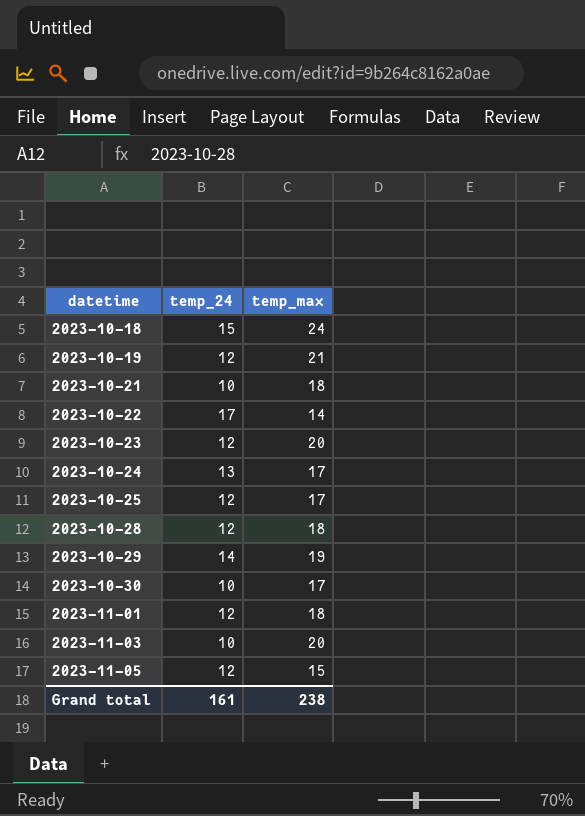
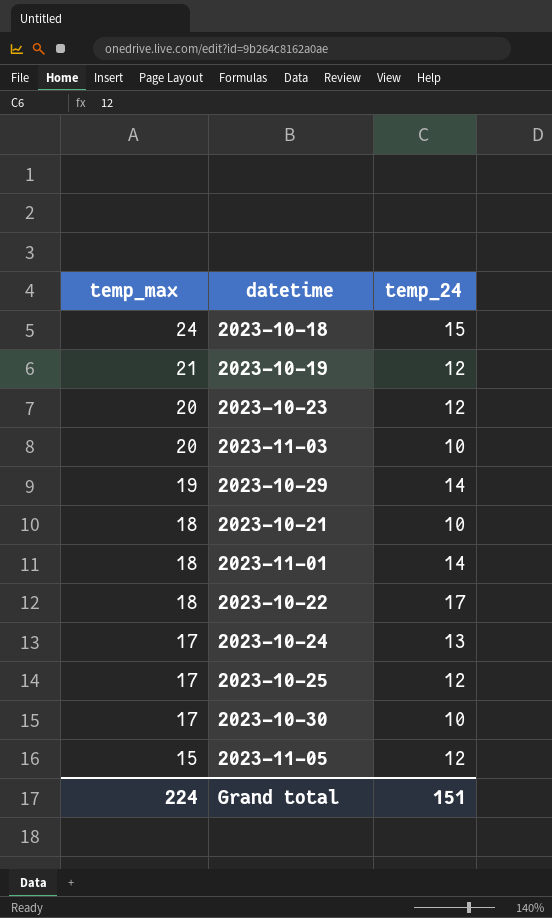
row order: datetime ascending -> temp_max descending
column temp_max | position: 3 -> 1
row 2023-10-28: 12 | 18 -> none
2023-11-01 | temp_24: 12 -> 14
2023-10-22 | temp_max: 14 -> 18
Grand total | temp_max: 238 -> 224
Grand total | temp_24: 161 -> 151

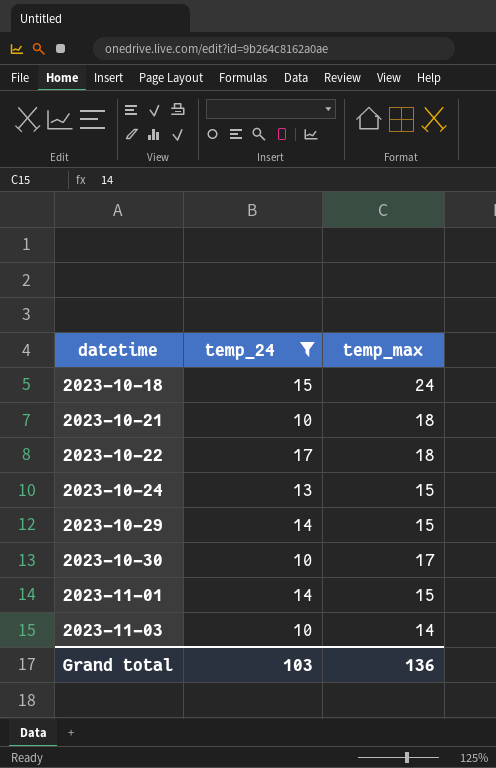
filter: none -> temp_24 != 12
row order: temp_max descending -> datetime ascending
column temp_max | position: 1 -> 3
2023-10-24 | temp_max: 17 -> 15
2023-10-29 | temp_max: 19 -> 15
2023-11-01 | temp_max: 18 -> 15
2023-11-03 | temp_max: 20 -> 14
Grand total | temp_24: 151 -> 103
Grand total | temp_max: 224 -> 136

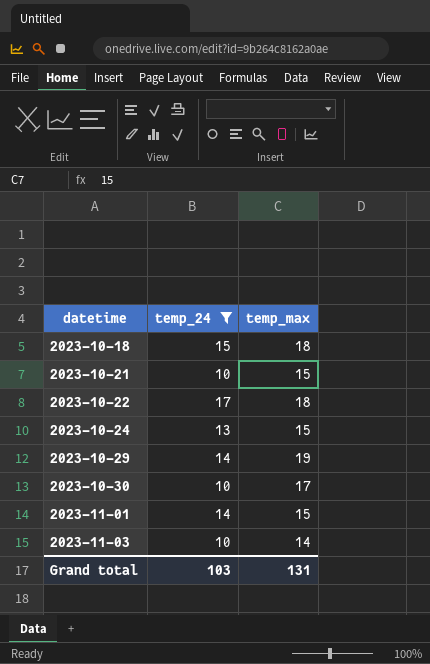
2023-10-18 | temp_max: 24 -> 18
2023-10-21 | temp_max: 18 -> 15
2023-10-29 | temp_max: 15 -> 19
Grand total | temp_max: 136 -> 131

